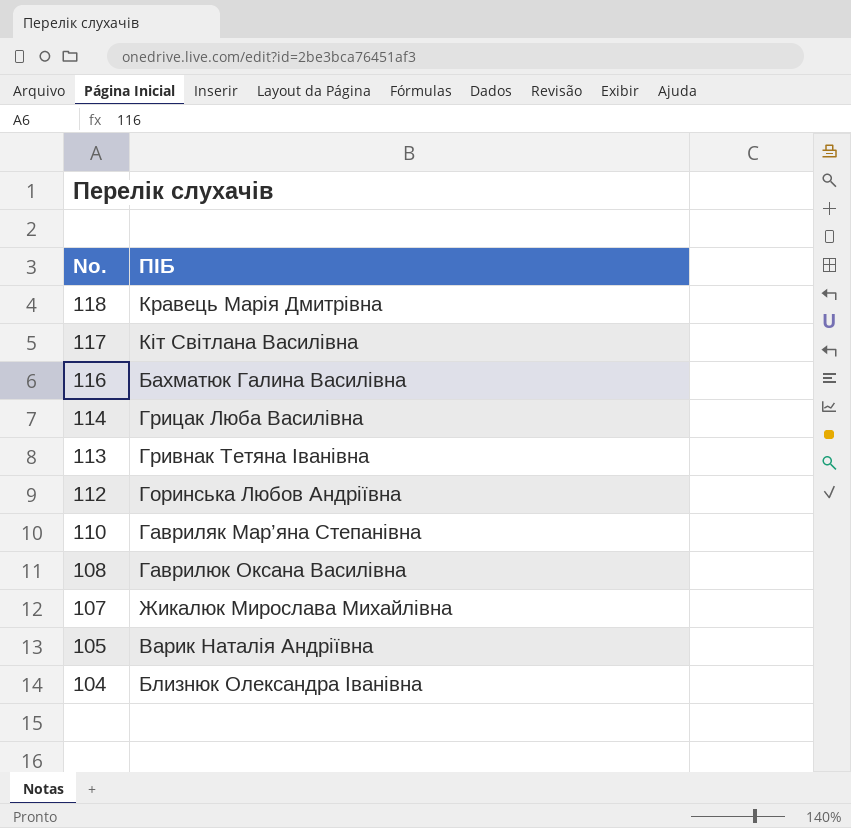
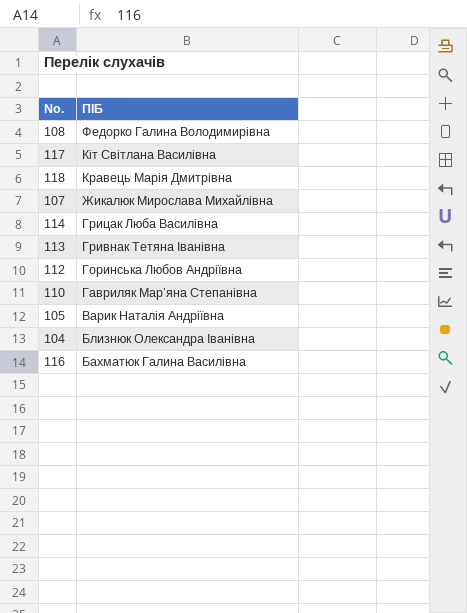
row order: No. descending -> ПІБ descending
108 | ПІБ: Гаврилюк Оксана Василівна -> Федорко Галина Володимирівна

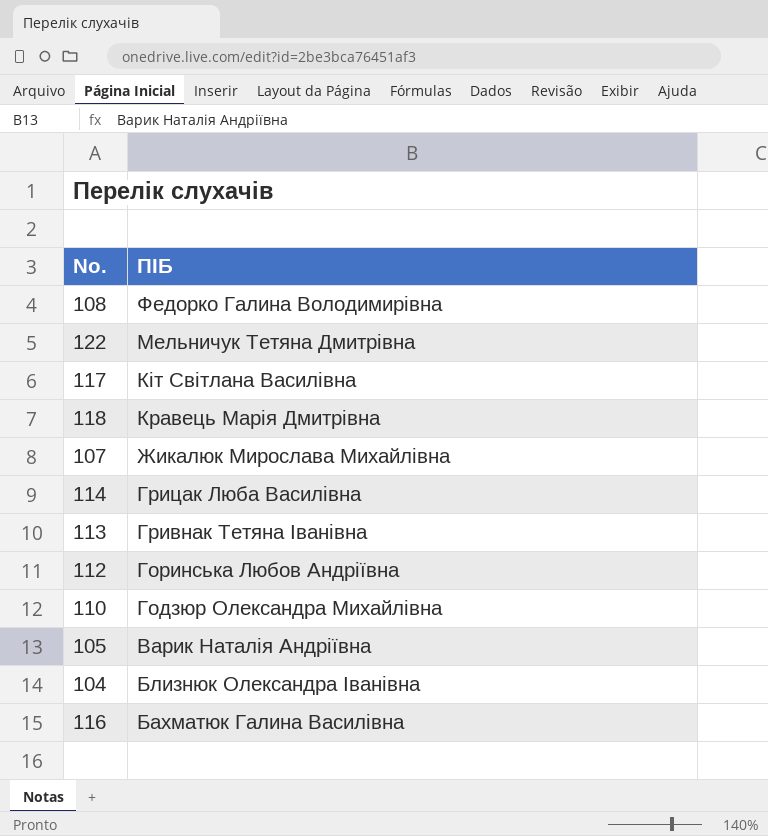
row 122: none -> Мельничук Тетяна Дмитрівна
110 | ПІБ: Гавриляк Мар’яна Степанівна -> Годзюр Олександра Михайлівна

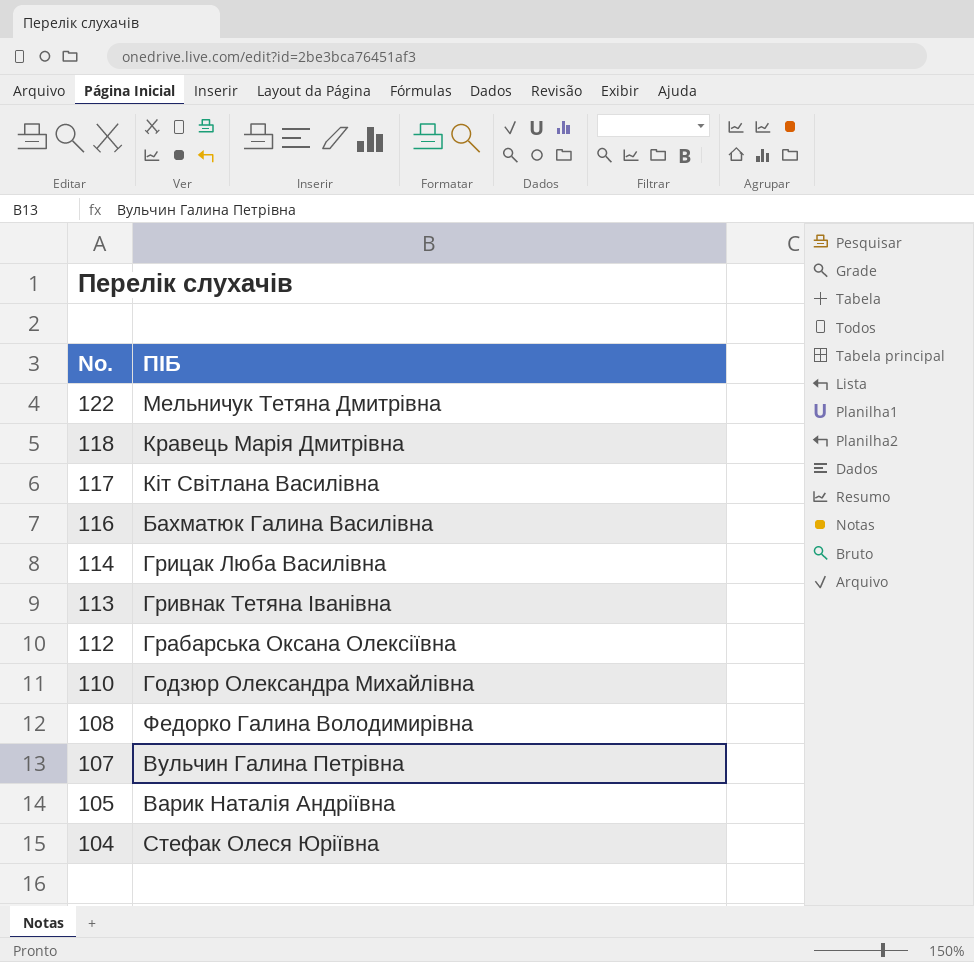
row order: ПІБ descending -> No. descending
112 | ПІБ: Горинська Любов Андріївна -> Грабарська Оксана Олексіївна
107 | ПІБ: Жикалюк Мирослава Михайлівна -> Вульчин Галина Петрівна
104 | ПІБ: Близнюк Олександра Іванівна -> Стефак Олеся Юріївна

